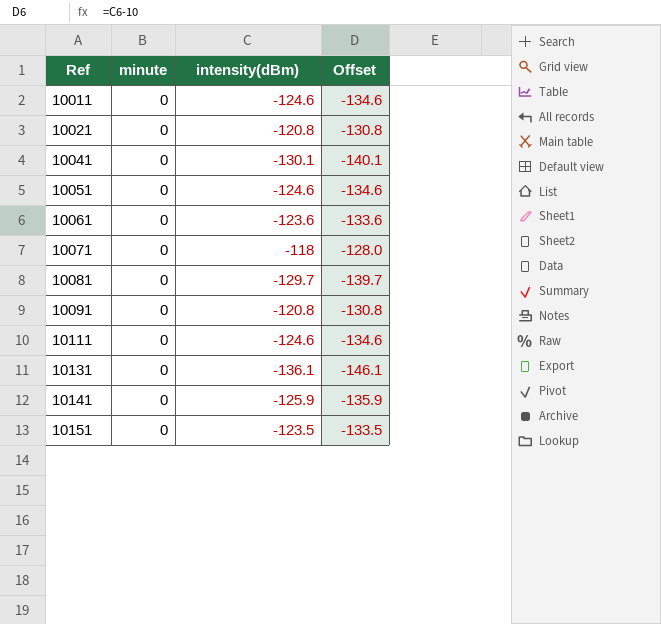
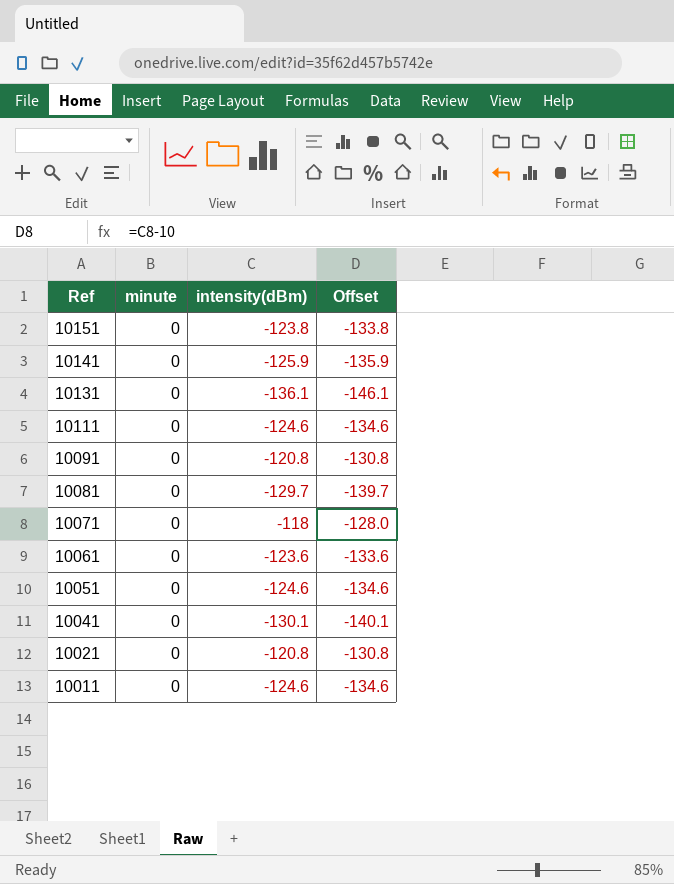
row order: Ref ascending -> Ref descending
10151 | intensity(dBm): -123.5 -> -123.8
10151 | Offset: -133.5 -> -133.8

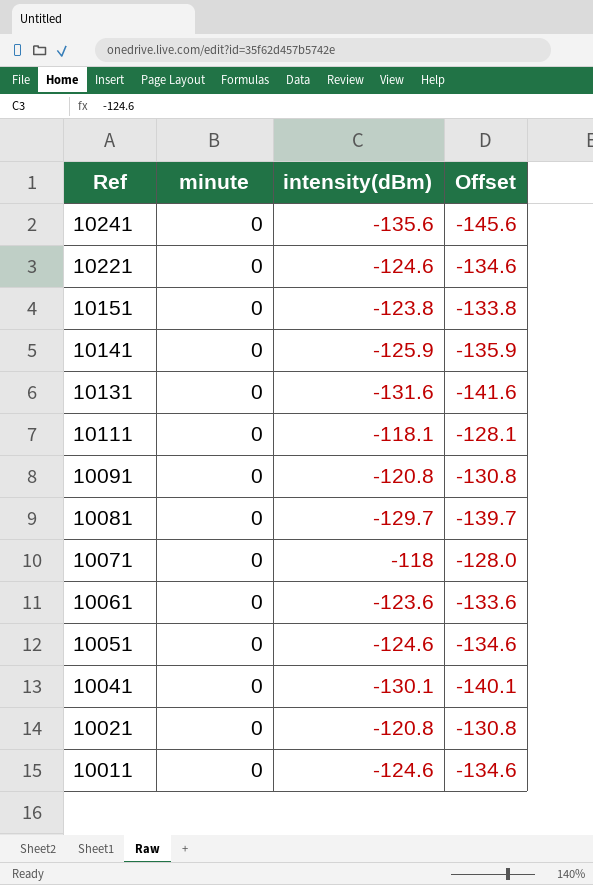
row 10241: none -> 0 | -135.6 | -145.6
row 10221: none -> 0 | -124.6 | -134.6
10131 | intensity(dBm): -136.1 -> -131.6
10131 | Offset: -146.1 -> -141.6
10111 | intensity(dBm): -124.6 -> -118.1
10111 | Offset: -134.6 -> -128.1

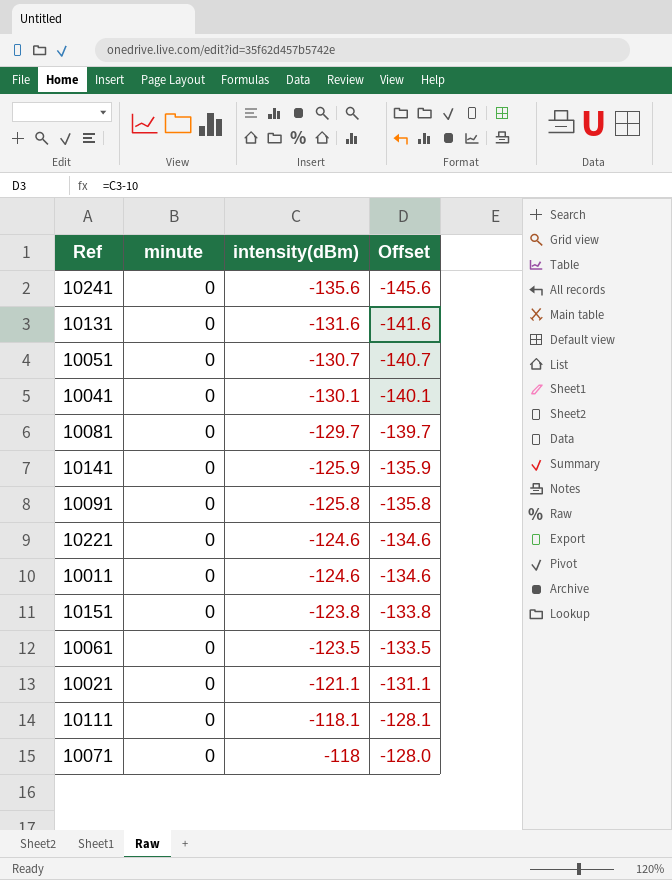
row order: Ref descending -> intensity(dBm) ascending
10051 | intensity(dBm): -124.6 -> -130.7
10051 | Offset: -134.6 -> -140.7
10091 | intensity(dBm): -120.8 -> -125.8
10091 | Offset: -130.8 -> -135.8
10061 | intensity(dBm): -123.6 -> -123.5
10061 | Offset: -133.6 -> -133.5
10021 | intensity(dBm): -120.8 -> -121.1
10021 | Offset: -130.8 -> -131.1

